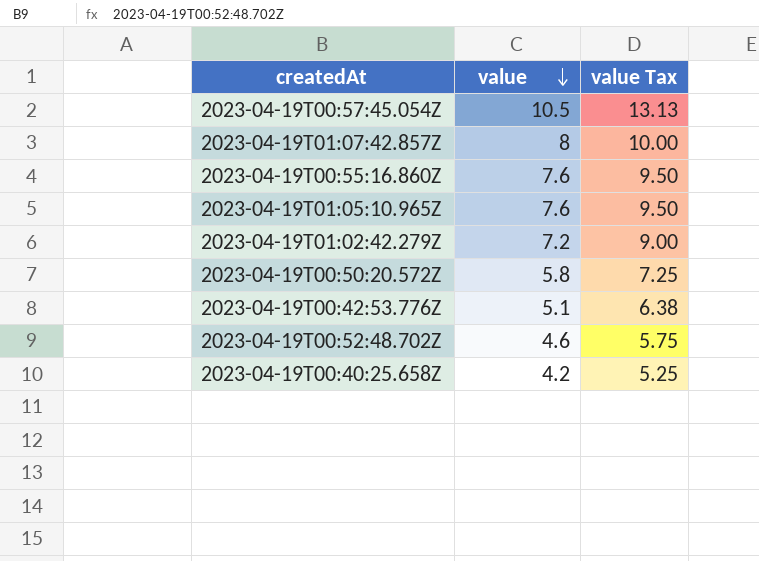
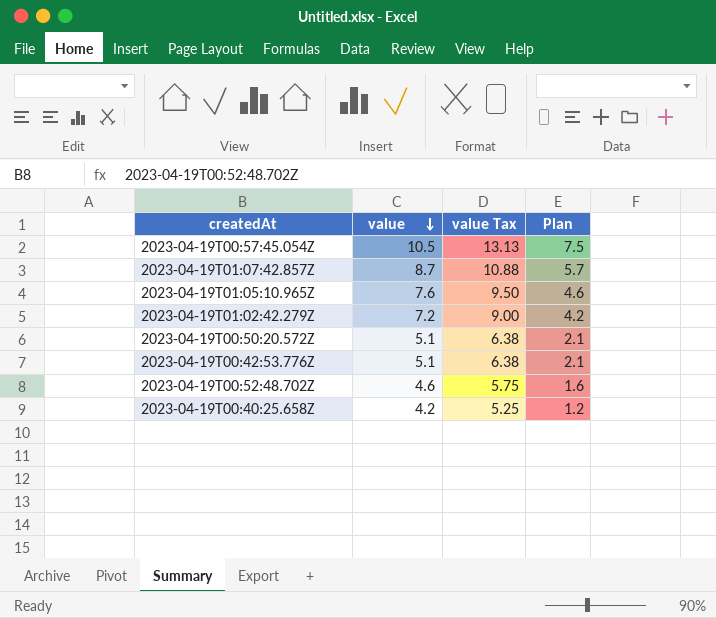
column Plan | formula: none -> [value] - 3
row 2023-04-19T00:55:16.860Z: 7.6 | 9.50 -> none
2023-04-19T01:07:42.857Z | value: 8 -> 8.7
2023-04-19T01:07:42.857Z | value Tax: 10.00 -> 10.88
2023-04-19T00:50:20.572Z | value: 5.8 -> 5.1
2023-04-19T00:50:20.572Z | value Tax: 7.25 -> 6.38

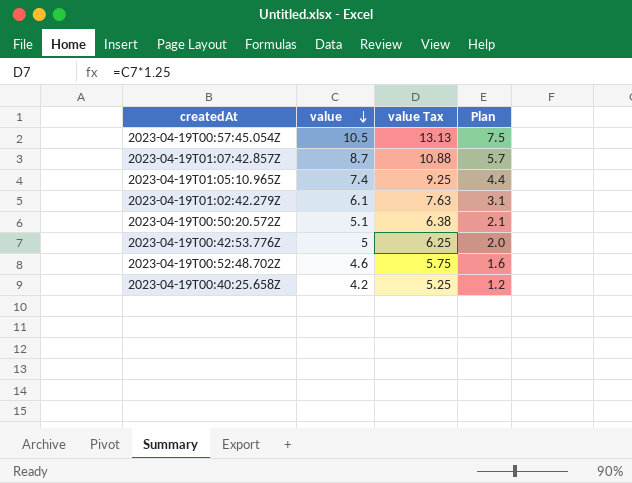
2023-04-19T01:05:10.965Z | value: 7.6 -> 7.4
2023-04-19T01:05:10.965Z | value Tax: 9.50 -> 9.25
2023-04-19T01:05:10.965Z | Plan: 4.6 -> 4.4
2023-04-19T01:02:42.279Z | value: 7.2 -> 6.1
2023-04-19T01:02:42.279Z | value Tax: 9.00 -> 7.63
2023-04-19T01:02:42.279Z | Plan: 4.2 -> 3.1
2023-04-19T00:42:53.776Z | value: 5.1 -> 5
2023-04-19T00:42:53.776Z | value Tax: 6.38 -> 6.25
2023-04-19T00:42:53.776Z | Plan: 2.1 -> 2.0

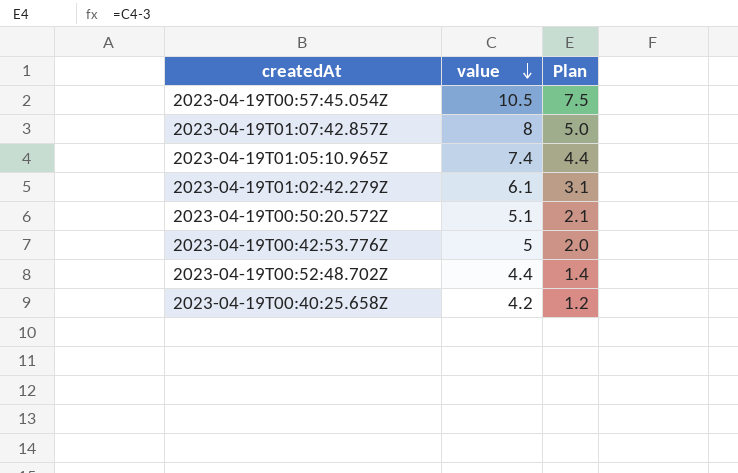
column value Tax | formula: [value] * 1.25 -> none
2023-04-19T01:07:42.857Z | value: 8.7 -> 8
2023-04-19T01:07:42.857Z | Plan: 5.7 -> 5.0
2023-04-19T00:52:48.702Z | value: 4.6 -> 4.4
2023-04-19T00:52:48.702Z | Plan: 1.6 -> 1.4

